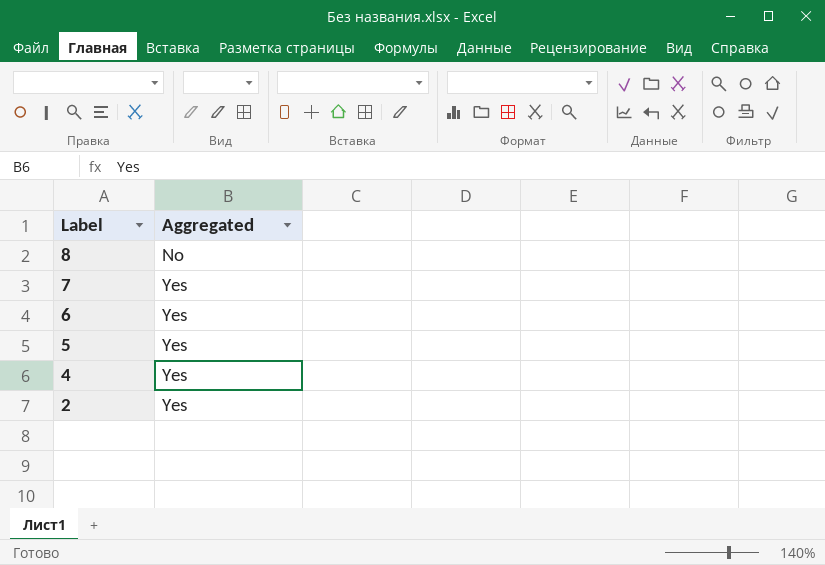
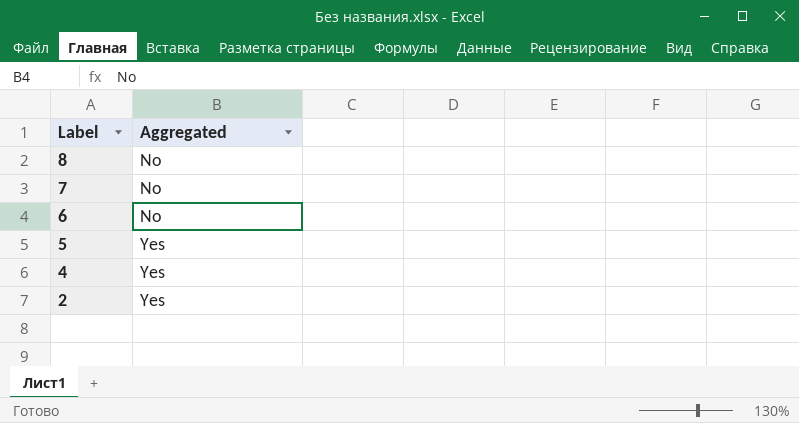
7 | Aggregated: Yes -> No
6 | Aggregated: Yes -> No

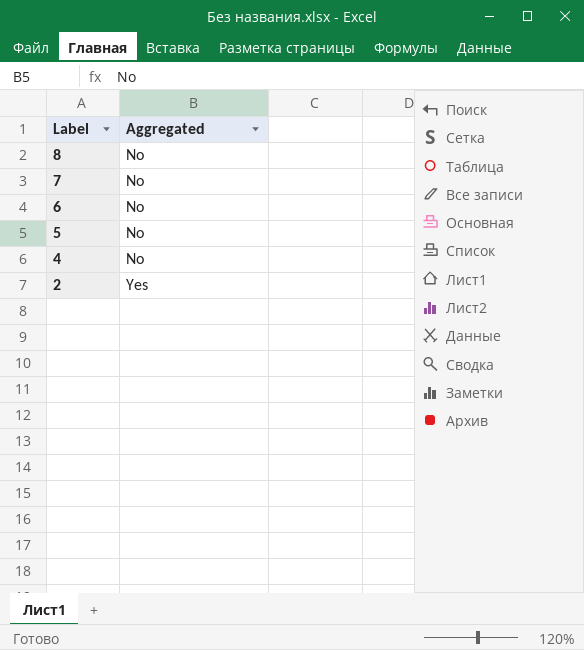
5 | Aggregated: Yes -> No
4 | Aggregated: Yes -> No

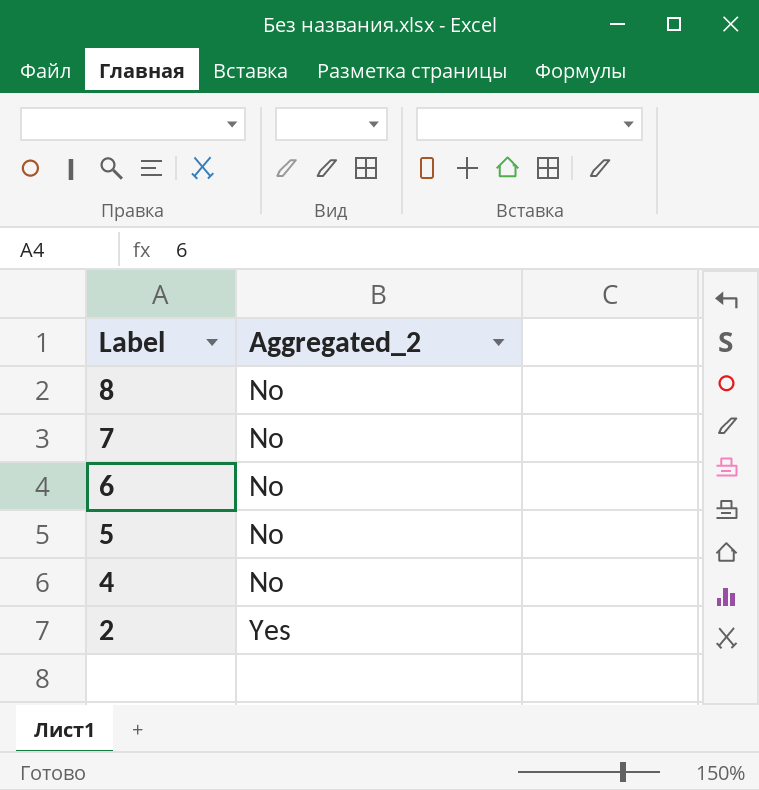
column name: Aggregated -> Aggregated_2

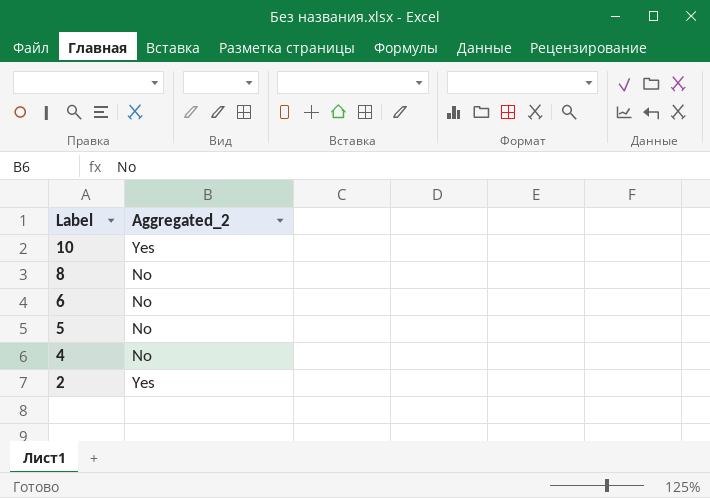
row 7: No -> none
row 10: none -> Yes

